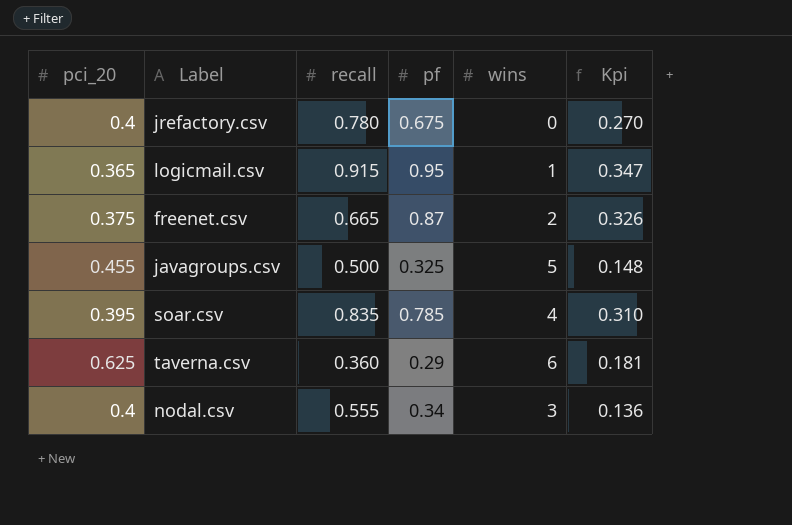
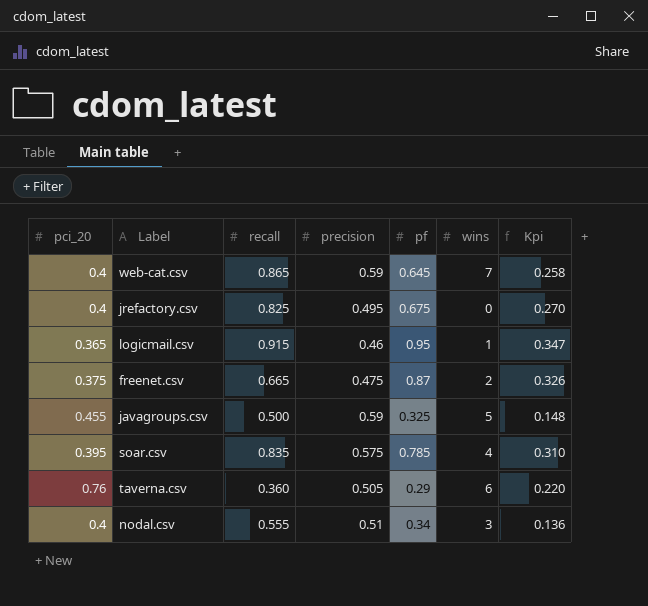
column precision | position: none -> 4
row web-cat.csv: none -> 0.4 | 0.865 | 0.59 | 0.645 | 7 | 0.258
jrefactory.csv | recall: 0.780 -> 0.825
taverna.csv | pci_20: 0.625 -> 0.76
taverna.csv | Kpi: 0.181 -> 0.220

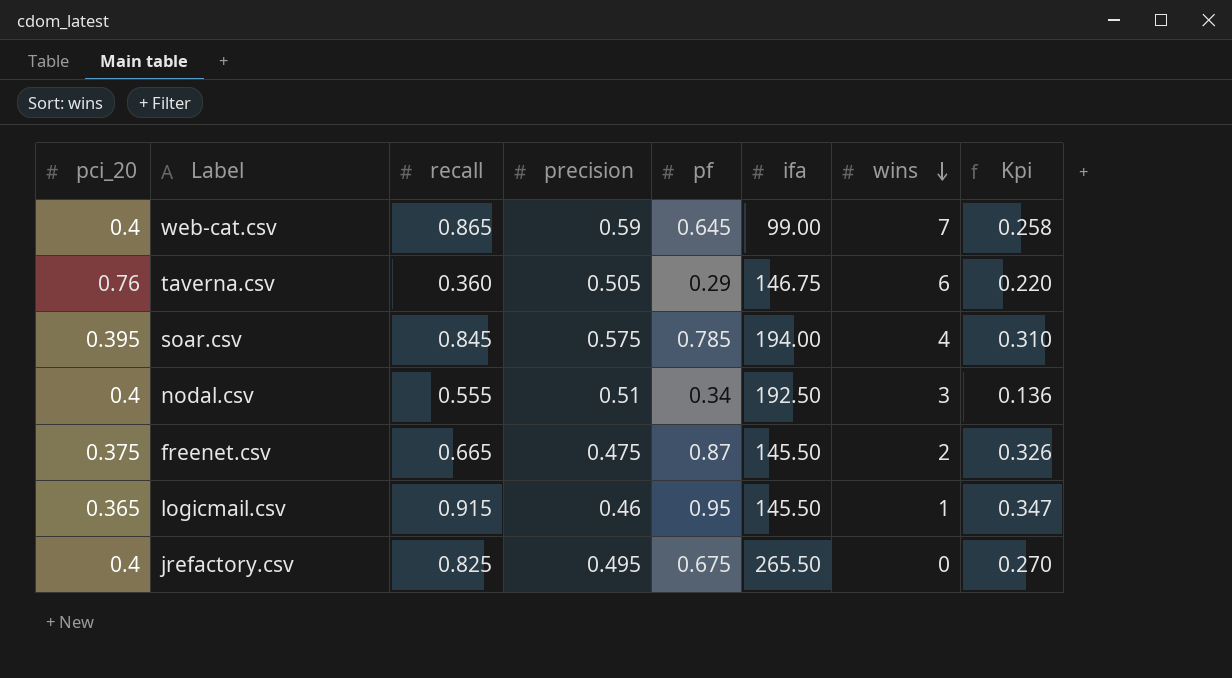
row order: none -> wins descending
column ifa | position: none -> 6
row javagroups.csv: 0.455 | 0.500 | 0.59 | 0.325 | 5 | 0.148 -> none
soar.csv | recall: 0.835 -> 0.845

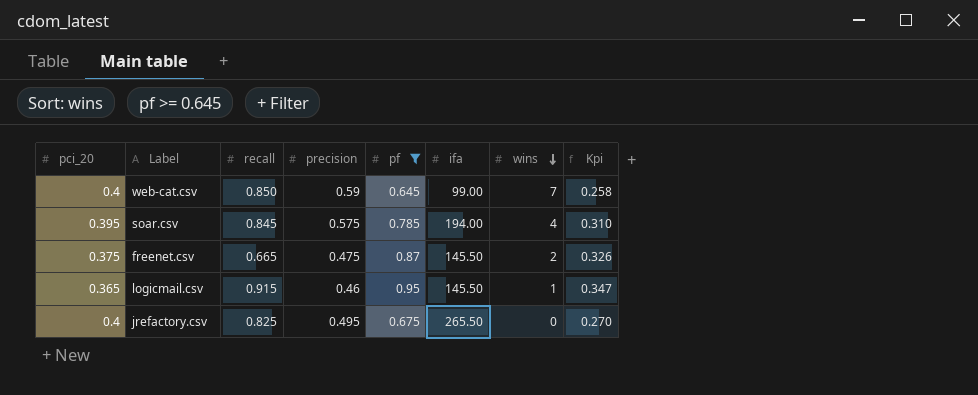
filter: none -> pf >= 0.645
web-cat.csv | recall: 0.865 -> 0.850

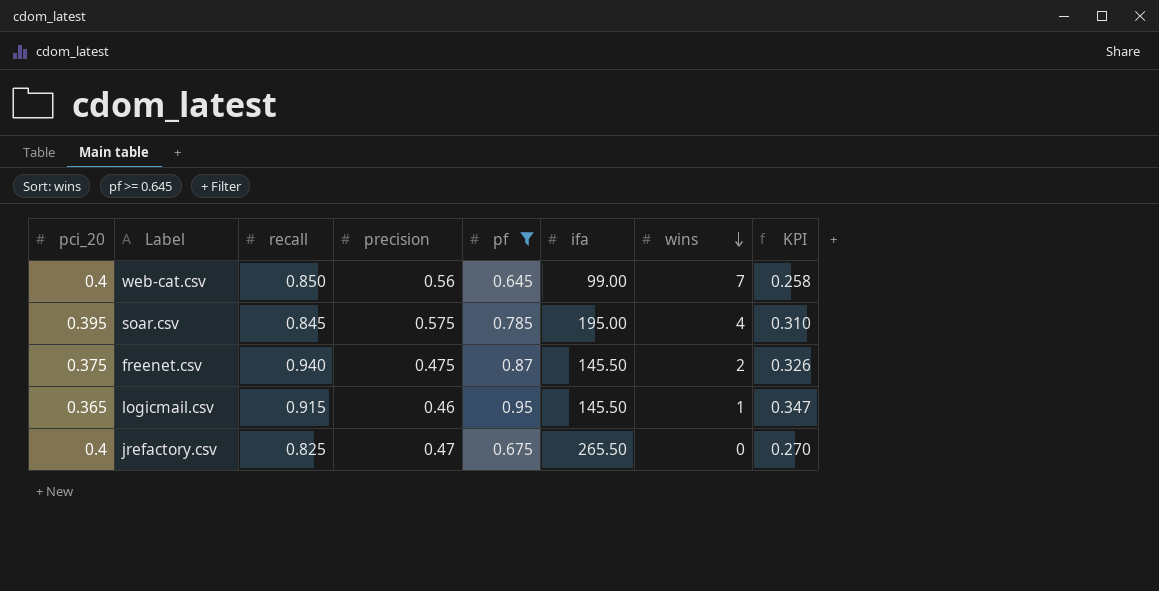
column name: Kpi -> KPI
web-cat.csv | precision: 0.59 -> 0.56
soar.csv | ifa: 194.00 -> 195.00
freenet.csv | recall: 0.665 -> 0.940
jrefactory.csv | precision: 0.495 -> 0.47

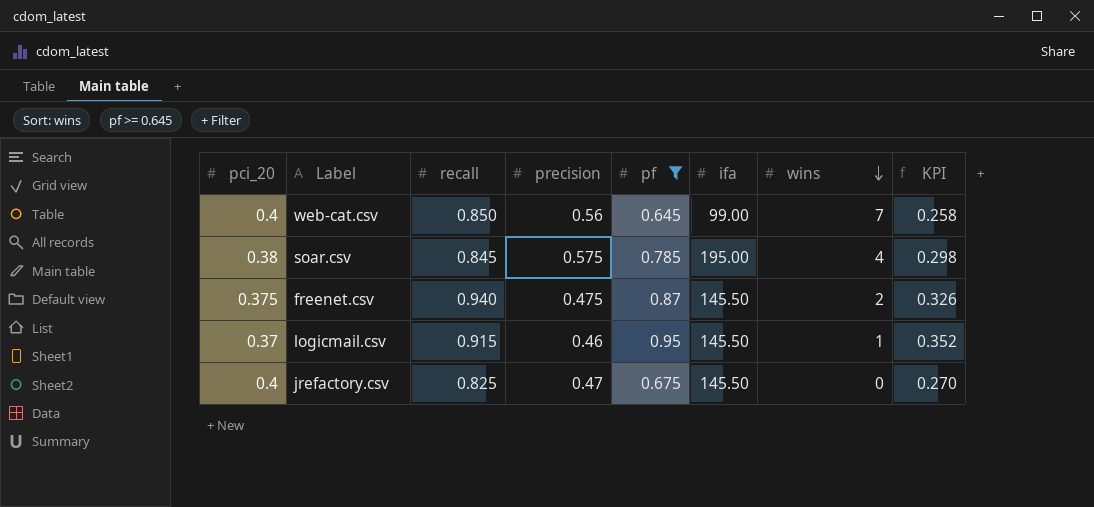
soar.csv | pci_20: 0.395 -> 0.38
soar.csv | KPI: 0.310 -> 0.298
logicmail.csv | pci_20: 0.365 -> 0.37
logicmail.csv | KPI: 0.347 -> 0.352
jrefactory.csv | ifa: 265.50 -> 145.50

